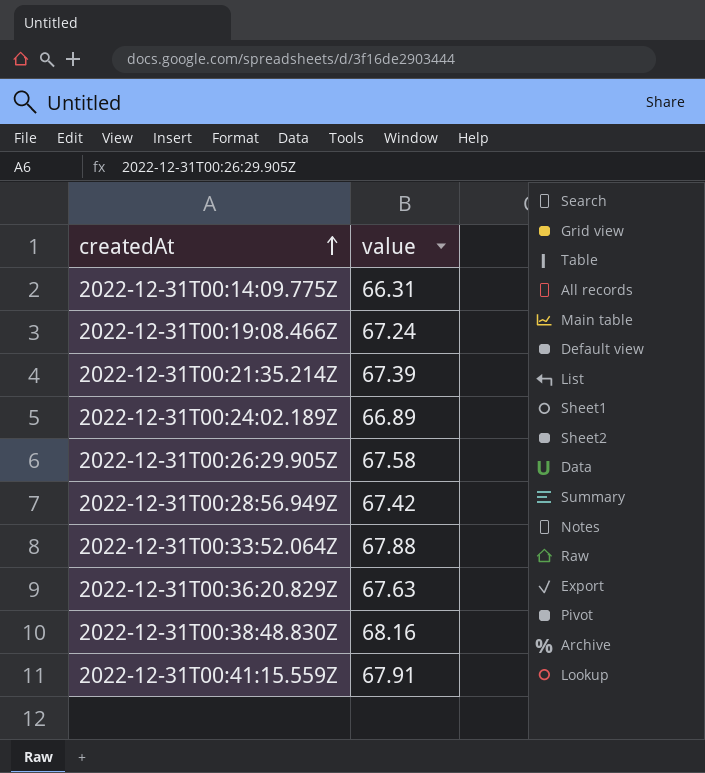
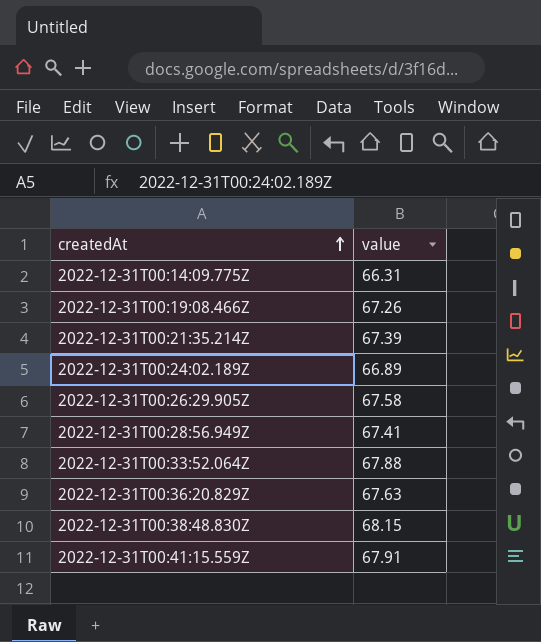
2022-12-31T00:19:08.466Z | value: 67.24 -> 67.26
2022-12-31T00:28:56.949Z | value: 67.42 -> 67.41
2022-12-31T00:38:48.830Z | value: 68.16 -> 68.15

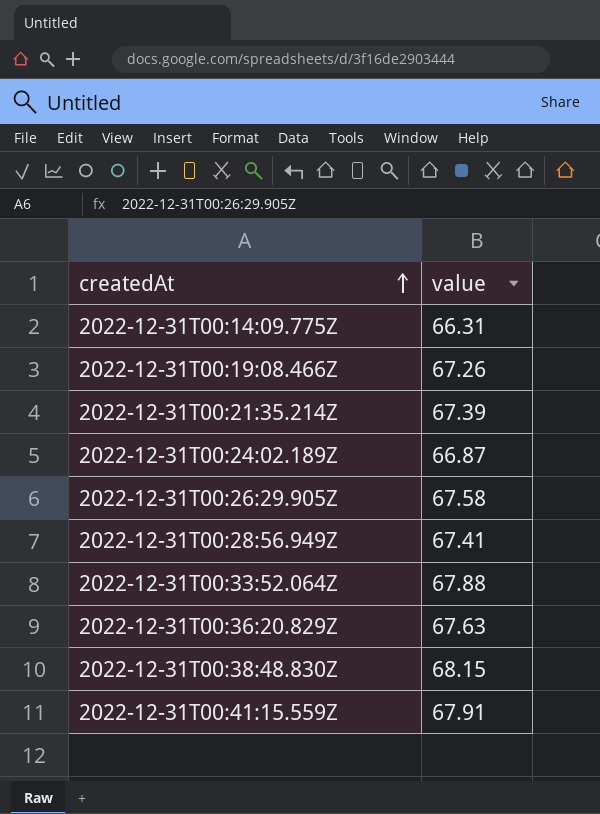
2022-12-31T00:24:02.189Z | value: 66.89 -> 66.87

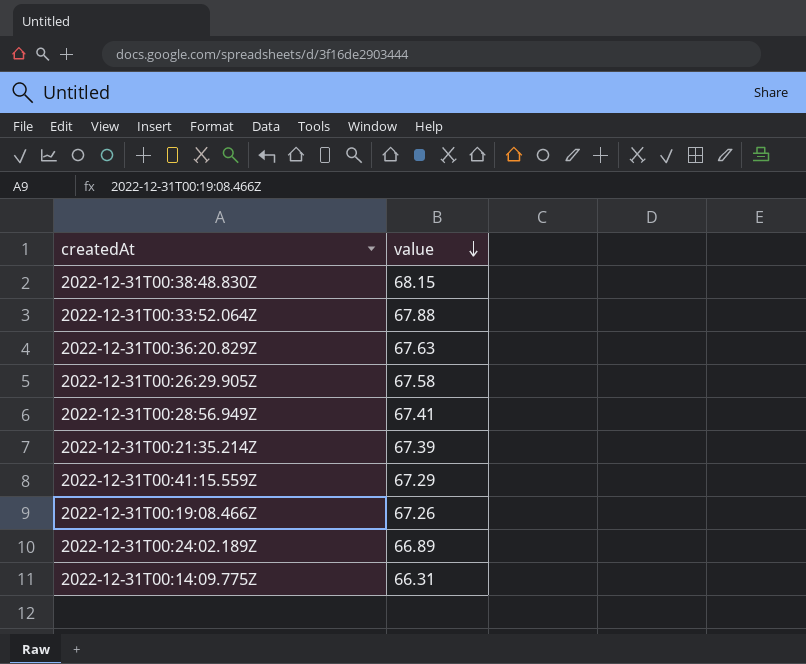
row order: createdAt ascending -> value descending
2022-12-31T00:41:15.559Z | value: 67.91 -> 67.29
2022-12-31T00:24:02.189Z | value: 66.87 -> 66.89

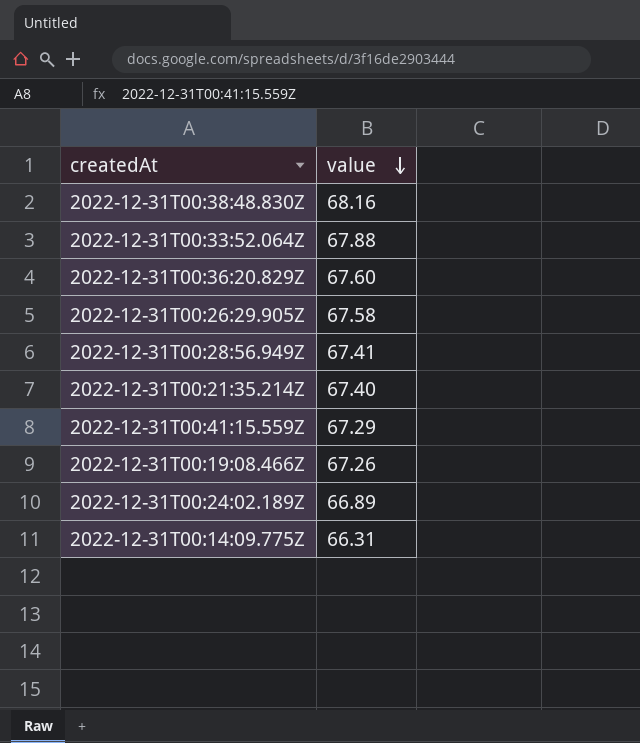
2022-12-31T00:38:48.830Z | value: 68.15 -> 68.16
2022-12-31T00:36:20.829Z | value: 67.63 -> 67.60
2022-12-31T00:21:35.214Z | value: 67.39 -> 67.40

